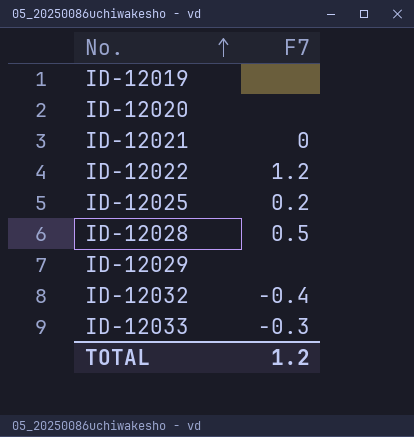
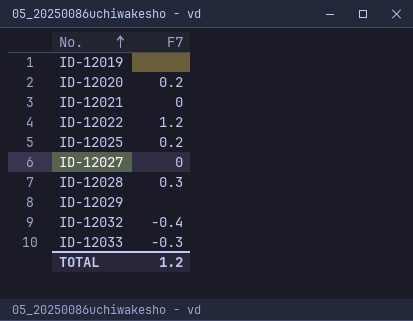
ID-12020 | F7: none -> 0.2
row ID-12027: none -> 0
ID-12028 | F7: 0.5 -> 0.3

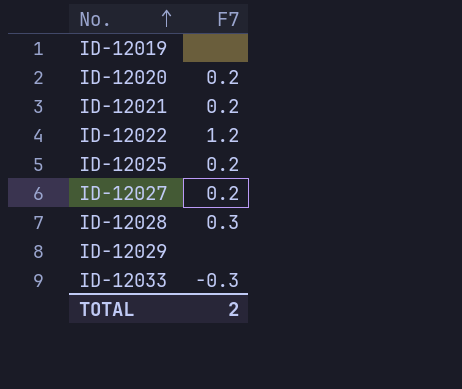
row ID-12032: -0.4 -> none
ID-12021 | F7: 0 -> 0.2
ID-12027 | F7: 0 -> 0.2
TOTAL | F7: 1.2 -> 2

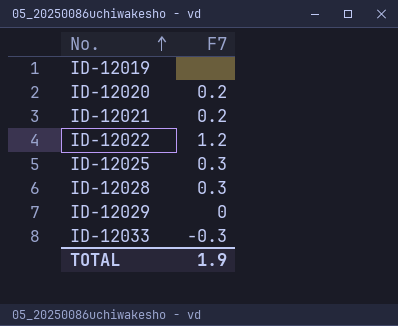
row ID-12027: 0.2 -> none
ID-12025 | F7: 0.2 -> 0.3
ID-12029 | F7: none -> 0
TOTAL | F7: 2 -> 1.9

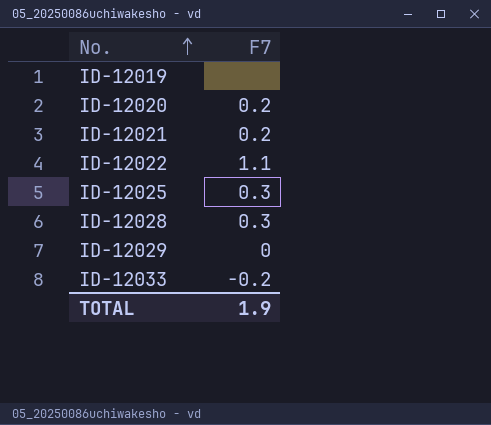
ID-12022 | F7: 1.2 -> 1.1
ID-12033 | F7: -0.3 -> -0.2

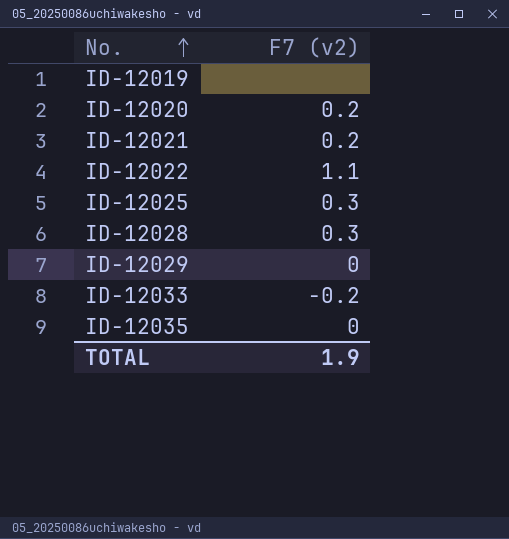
column name: F7 -> F7 (v2)
row ID-12035: none -> 0

